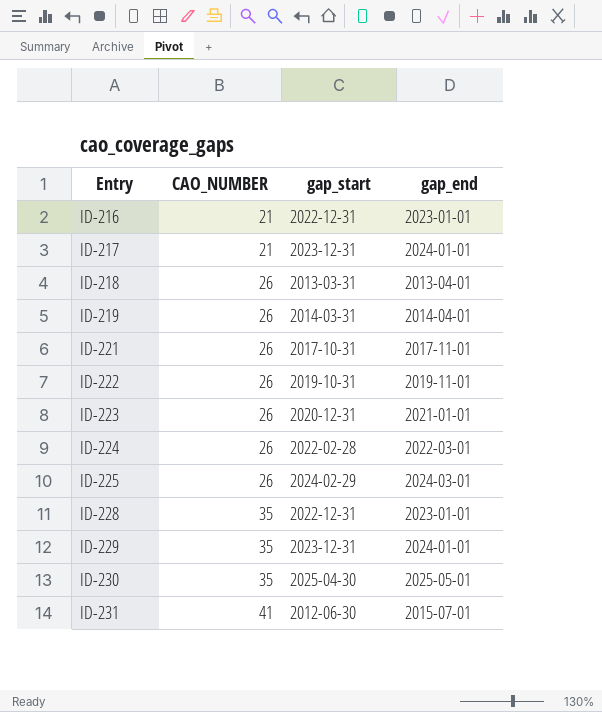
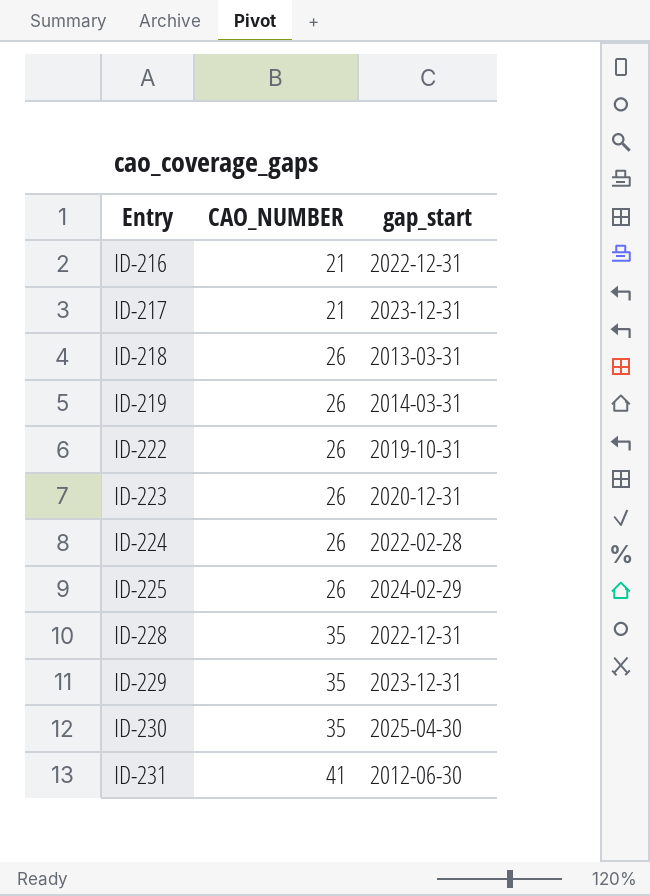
column gap_end | position: 4 -> none
row ID-221: 26 | 2017-10-31 | 2017-11-01 -> none

